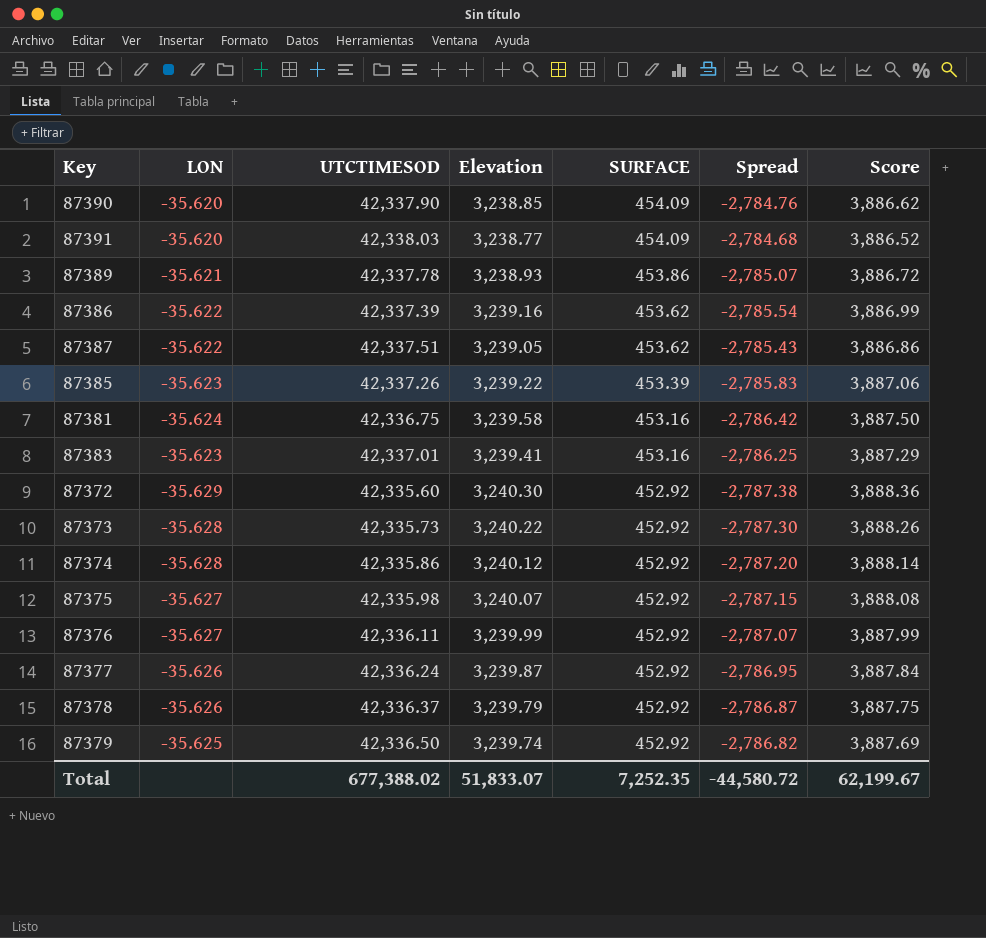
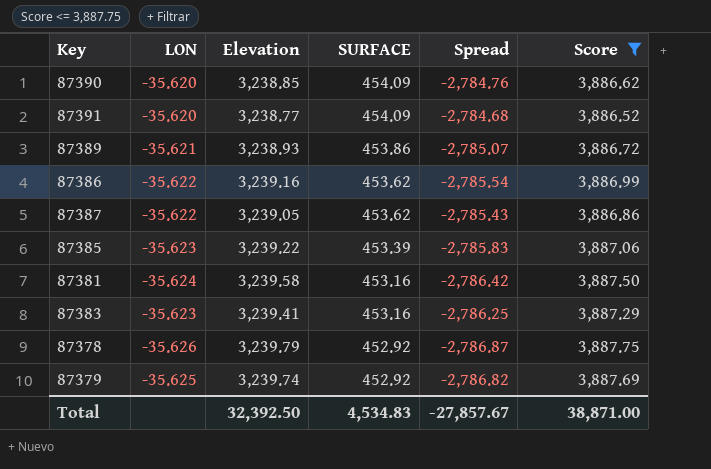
filter: none -> Score <= 3,887.75
column UTCTIMESOD | position: 3 -> none
Total | Elevation: 51,833.07 -> 32,392.50
Total | SURFACE: 7,252.35 -> 4,534.83
Total | Spread: -44,580.72 -> -27,857.67
Total | Score: 62,199.67 -> 38,871.00

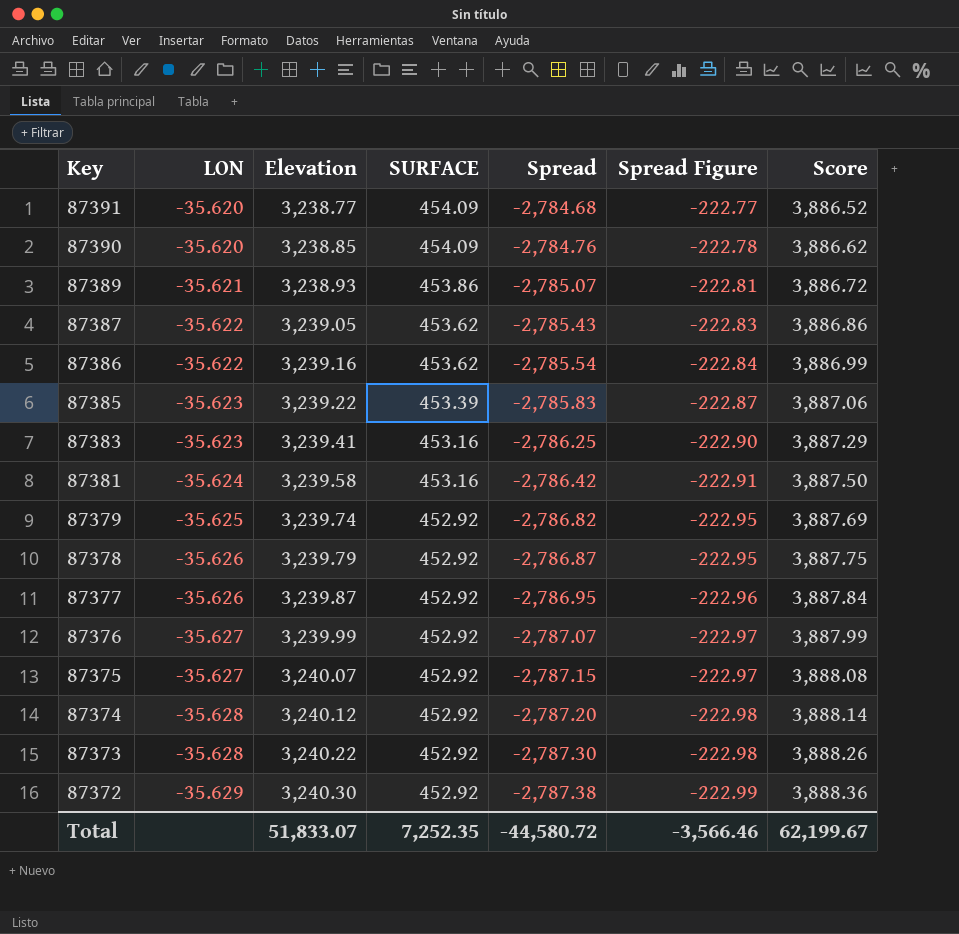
filter: Score <= 3,887.75 -> none
row order: SURFACE descending -> Key descending
column Spread Figure | formula: none -> [Spread] * 0.08
Total | Elevation: 32,392.50 -> 51,833.07
Total | SURFACE: 4,534.83 -> 7,252.35
Total | Spread: -27,857.67 -> -44,580.72
Total | Score: 38,871.00 -> 62,199.67

